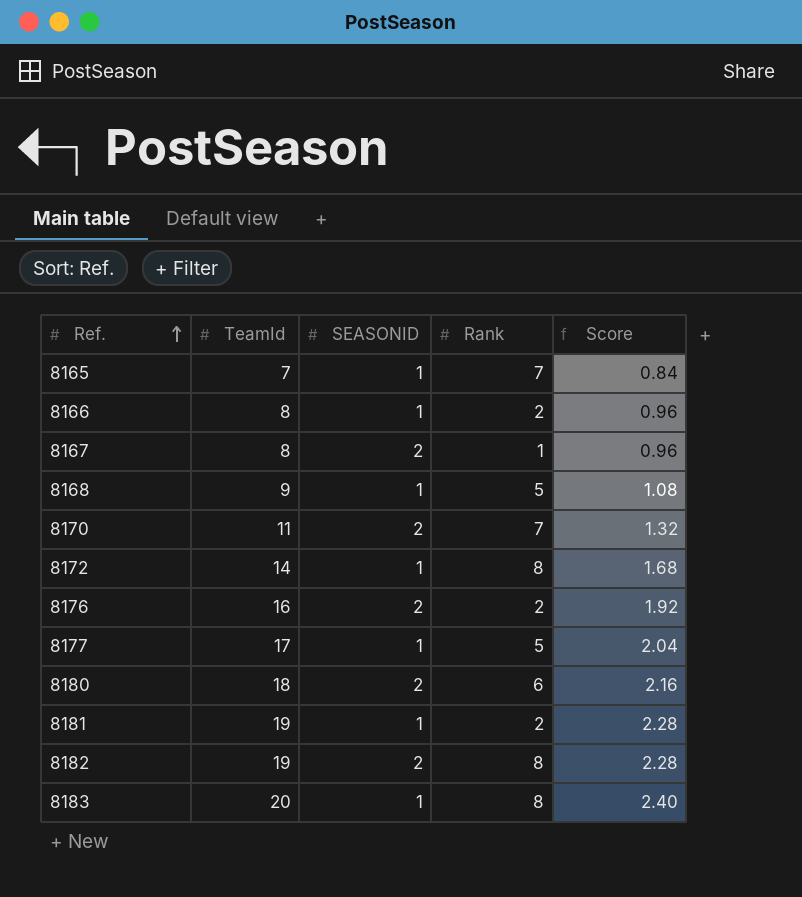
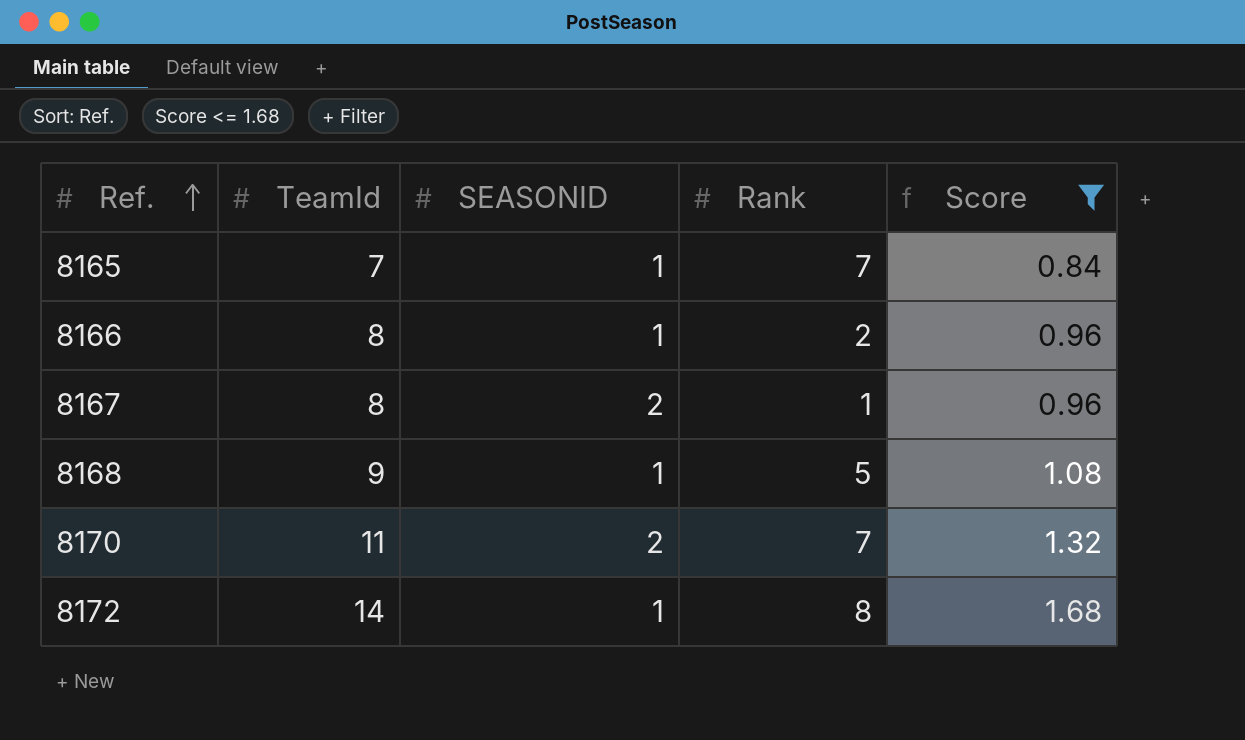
filter: none -> Score <= 1.68

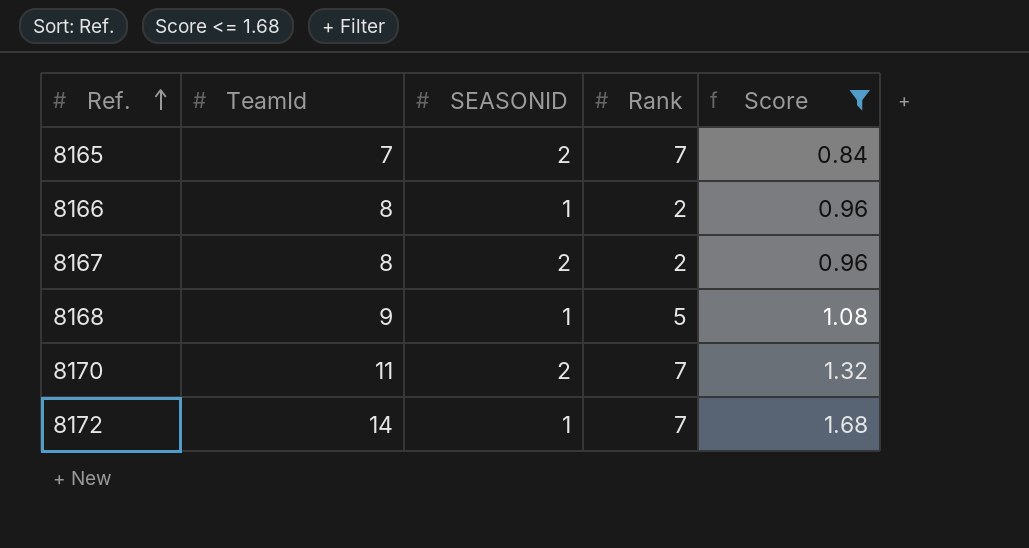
8165 | SEASONID: 1 -> 2
8167 | Rank: 1 -> 2
8172 | Rank: 8 -> 7

